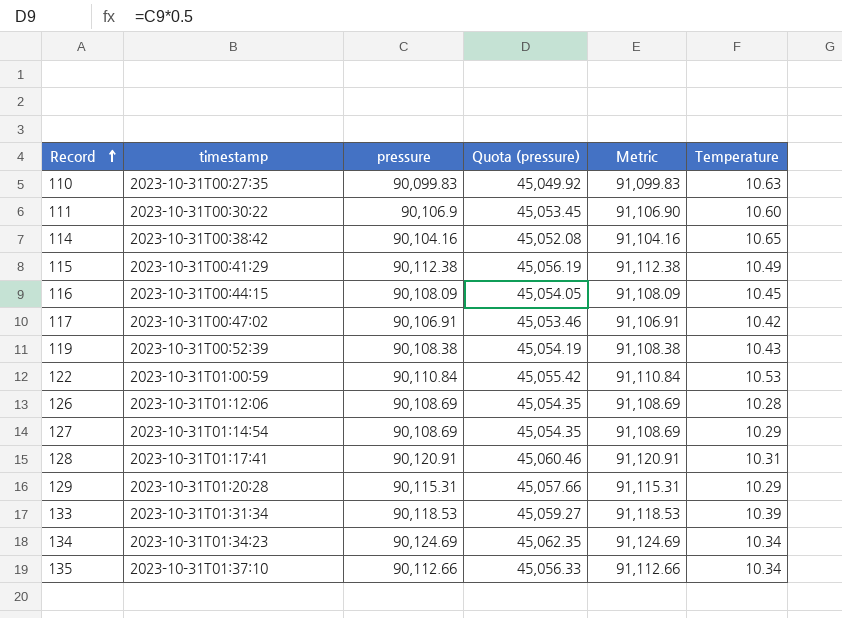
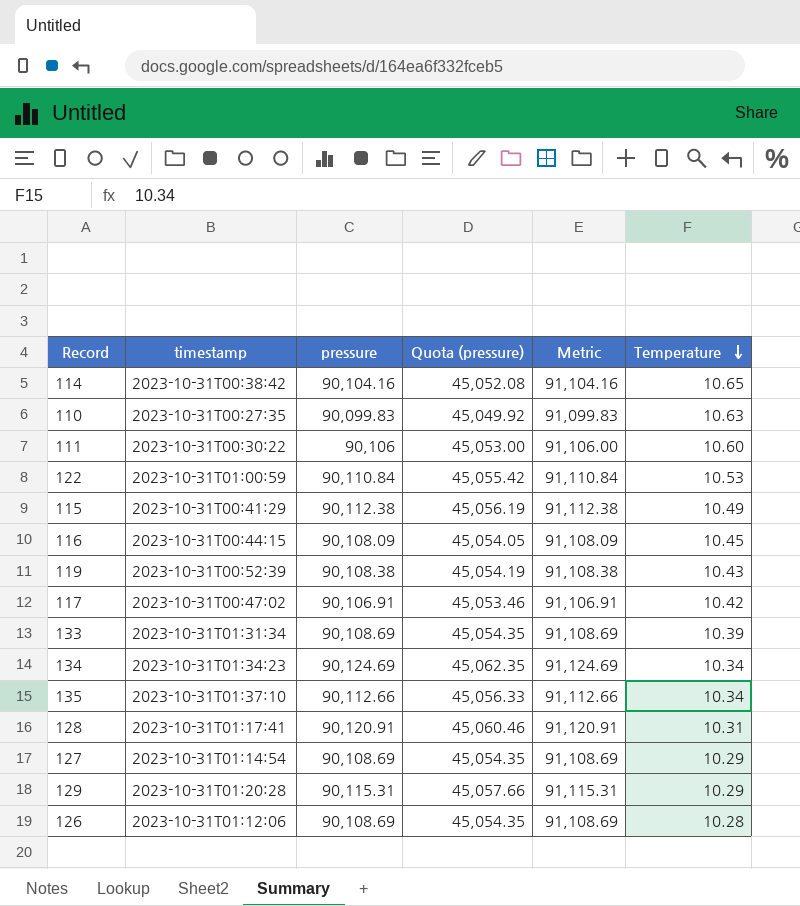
row order: Record ascending -> Temperature descending
111 | pressure: 90,106.9 -> 90,106
111 | Quota (pressure): 45,053.45 -> 45,053.00
111 | Metric: 91,106.90 -> 91,106.00
133 | pressure: 90,118.53 -> 90,108.69
133 | Quota (pressure): 45,059.27 -> 45,054.35
133 | Metric: 91,118.53 -> 91,108.69

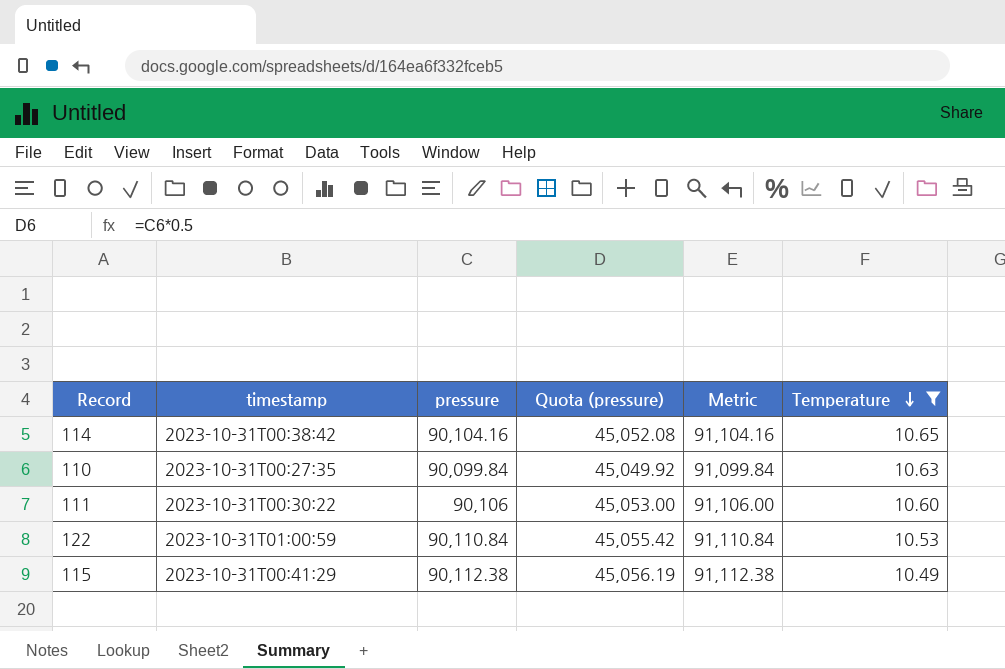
filter: none -> Temperature >= 10.49
110 | pressure: 90,099.83 -> 90,099.84
110 | Metric: 91,099.83 -> 91,099.84

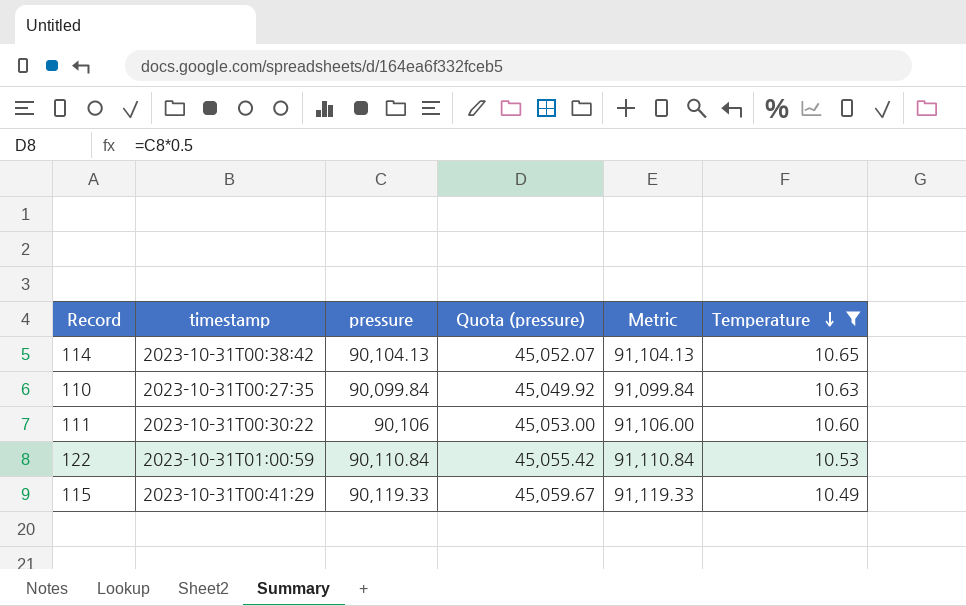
114 | pressure: 90,104.16 -> 90,104.13
114 | Quota (pressure): 45,052.08 -> 45,052.07
114 | Metric: 91,104.16 -> 91,104.13
115 | pressure: 90,112.38 -> 90,119.33
115 | Quota (pressure): 45,056.19 -> 45,059.67
115 | Metric: 91,112.38 -> 91,119.33

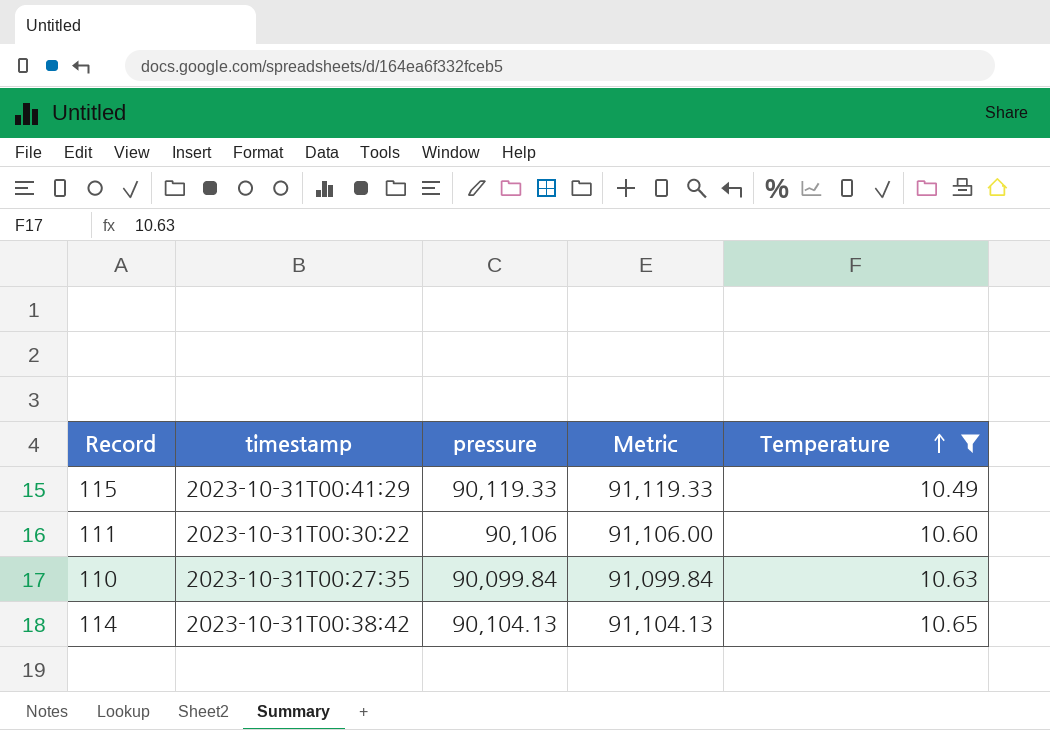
row order: Temperature descending -> Temperature ascending
column Quota (pressure) | formula: [pressure] * 0.5 -> none
row 122: 2023-10-31T01:00:59 | 90,110.84 | 45,055.42 | 91,110.84 | 10.53 -> none

